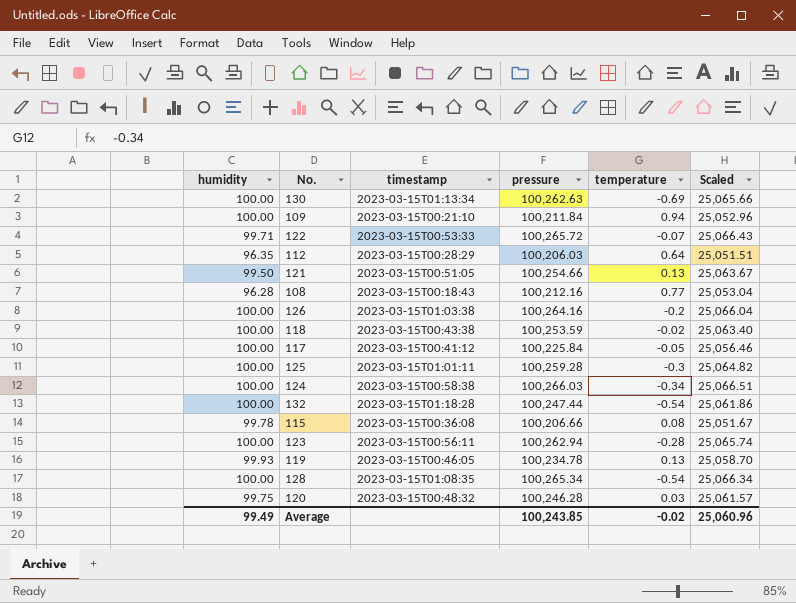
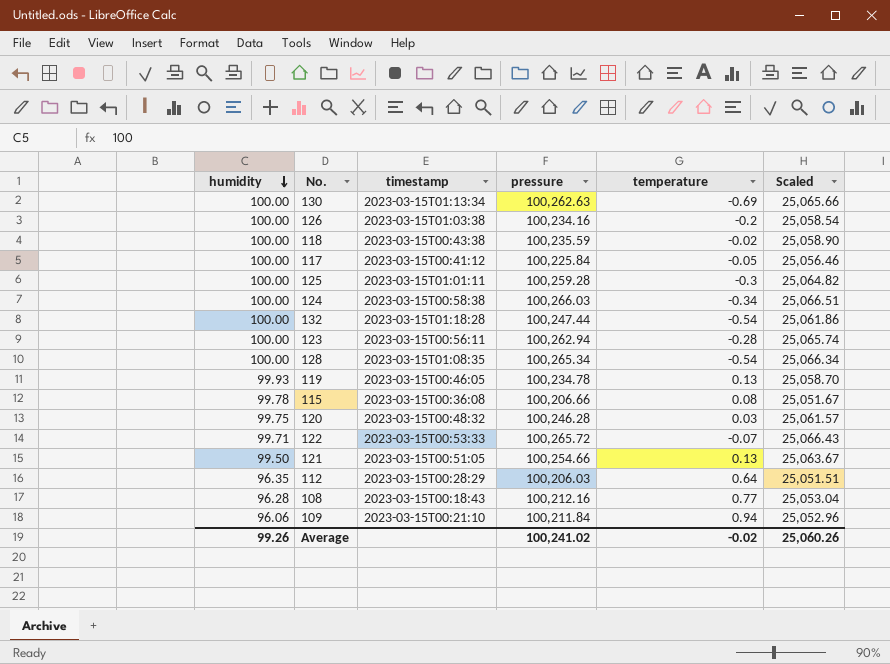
row order: none -> humidity descending
126 | pressure: 100,264.16 -> 100,234.16
126 | Scaled: 25,066.04 -> 25,058.54
118 | pressure: 100,253.59 -> 100,235.59
118 | Scaled: 25,063.40 -> 25,058.90
109 | humidity: 100.00 -> 96.06
Average | humidity: 99.49 -> 99.26
Average | pressure: 100,243.85 -> 100,241.02
Average | Scaled: 25,060.96 -> 25,060.26

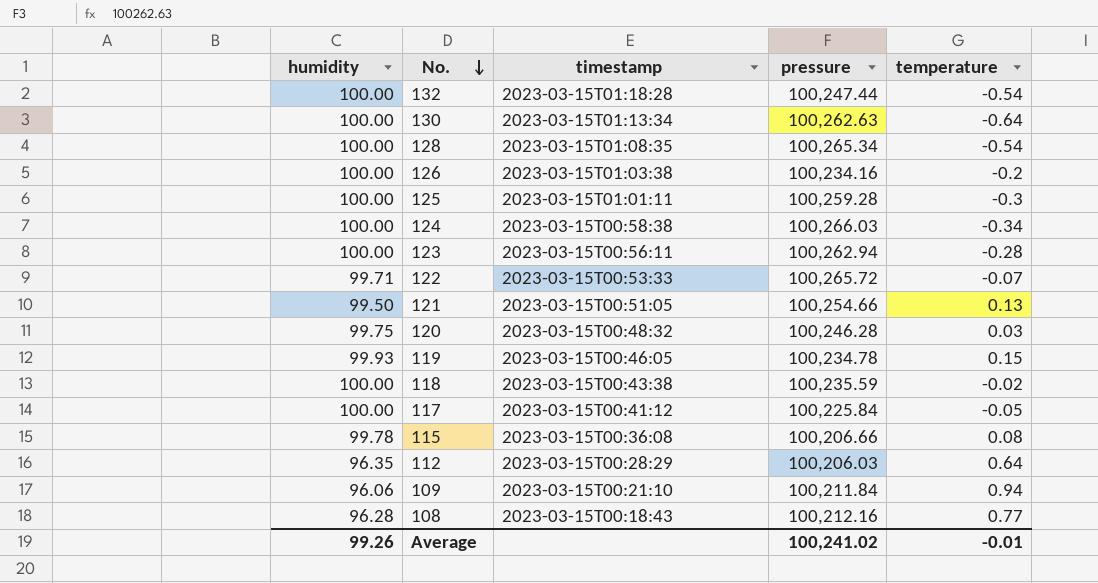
row order: humidity descending -> No. descending
column Scaled | formula: [pressure] * 0.25 -> none
130 | temperature: -0.69 -> -0.64
119 | temperature: 0.13 -> 0.15
Average | temperature: -0.02 -> -0.01

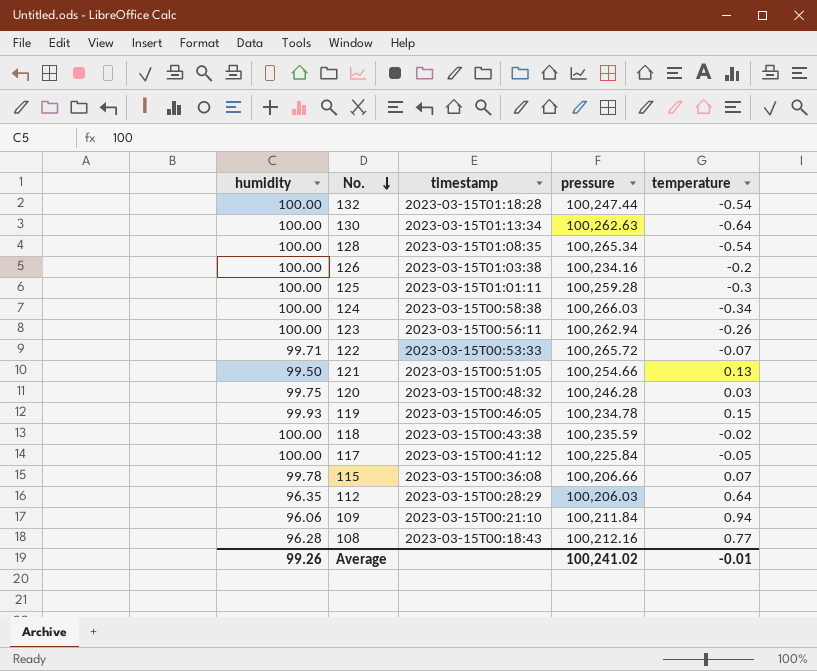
123 | temperature: -0.28 -> -0.26
115 | temperature: 0.08 -> 0.07

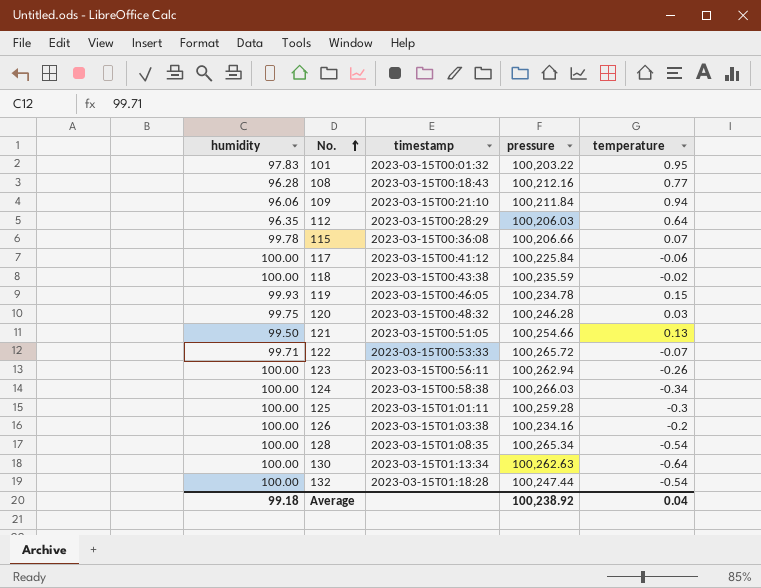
row order: No. descending -> No. ascending
row 101: none -> 97.83 | 2023-03-15T00:01:32 | 100,203.22 | 0.95
117 | temperature: -0.05 -> -0.06
Average | humidity: 99.26 -> 99.18
Average | pressure: 100,241.02 -> 100,238.92
Average | temperature: -0.01 -> 0.04

